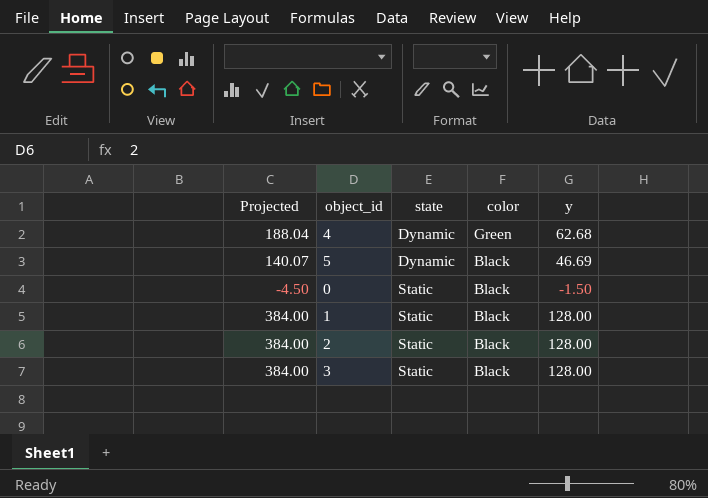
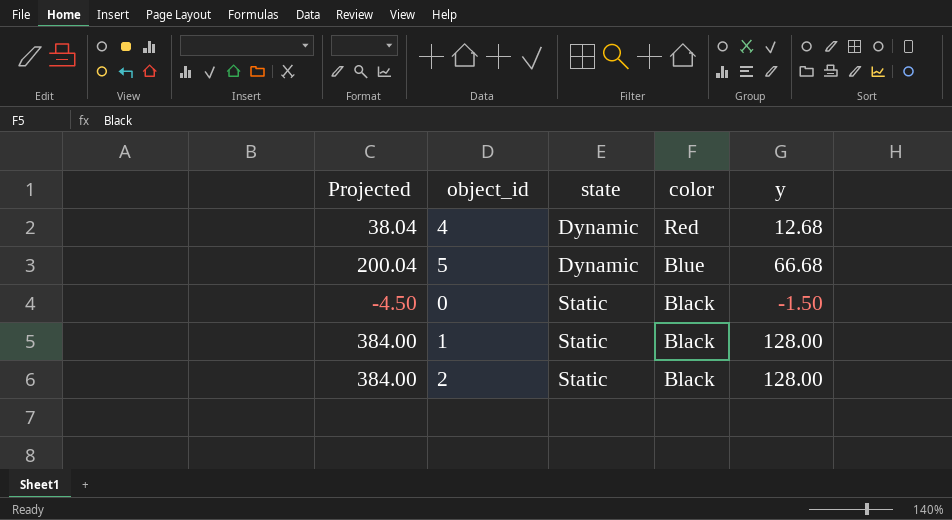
row 3: 384.00 | Static | Black | 128.00 -> none
4 | Projected: 188.04 -> 38.04
4 | color: Green -> Red
4 | y: 62.68 -> 12.68
5 | Projected: 140.07 -> 200.04
5 | color: Black -> Blue
5 | y: 46.69 -> 66.68

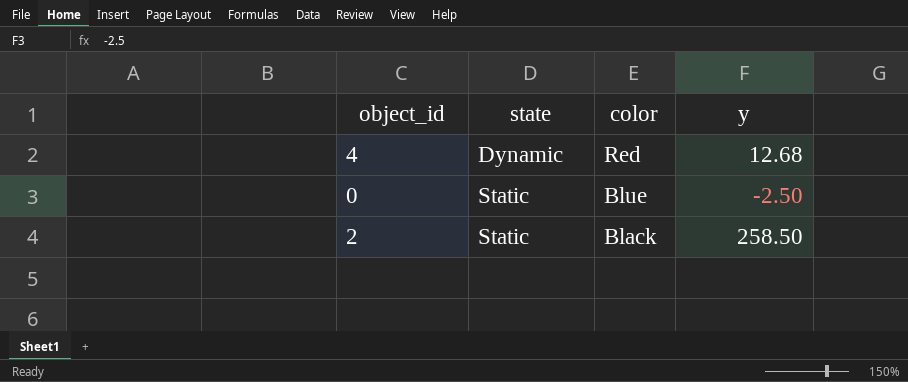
column Projected | formula: [y] * 3 -> none
row 5: 200.04 | Dynamic | Blue | 66.68 -> none
row 1: 384.00 | Static | Black | 128.00 -> none
0 | color: Black -> Blue
0 | y: -1.50 -> -2.50
2 | y: 128.00 -> 258.50

